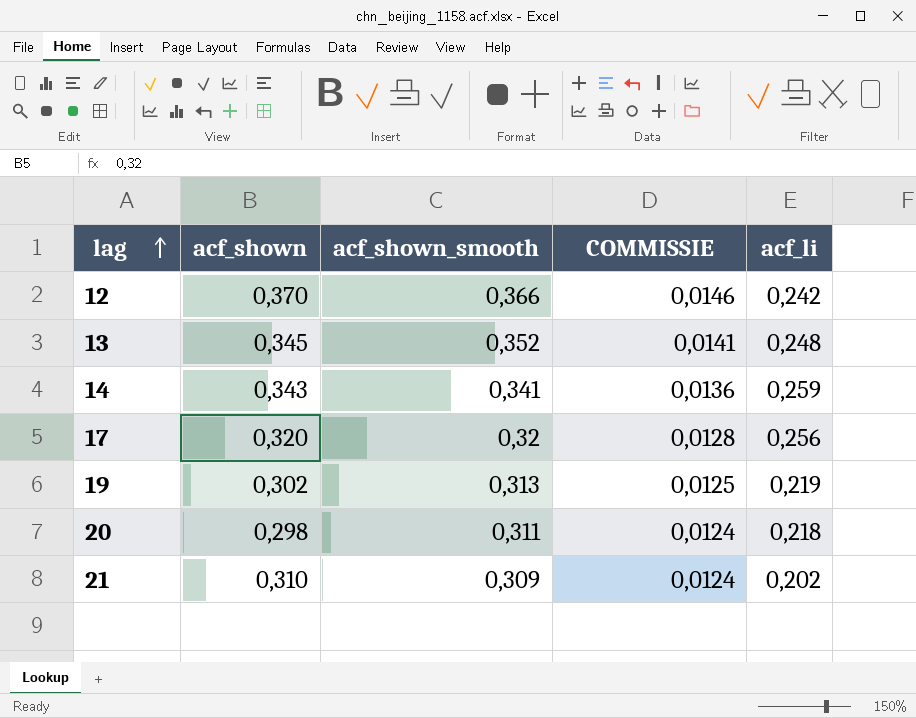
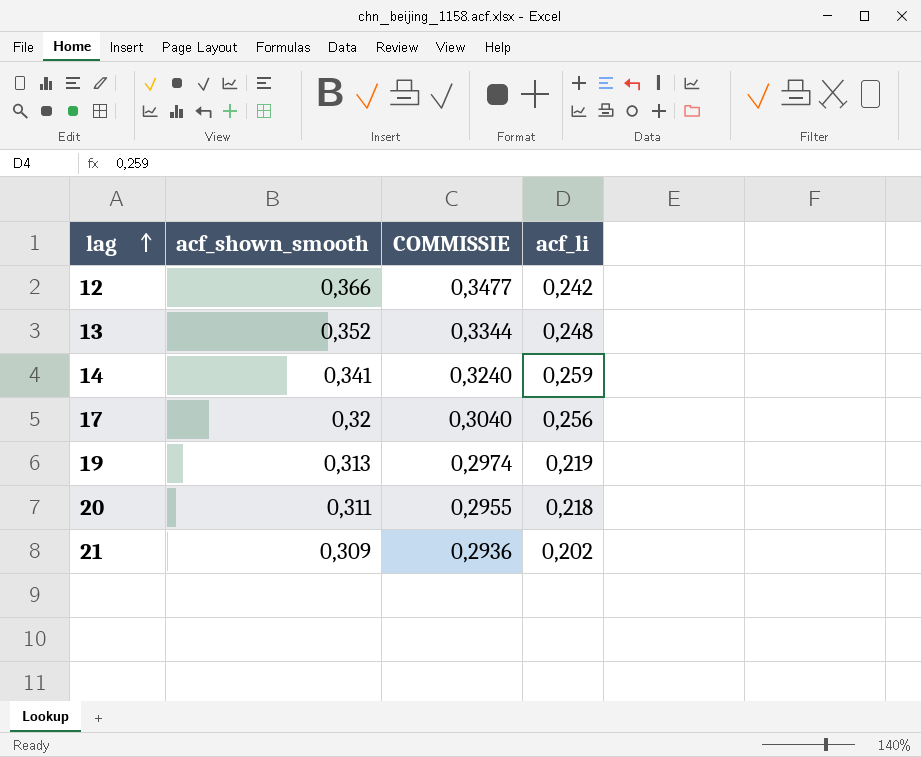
column acf_shown | position: 2 -> none
column COMMISSIE | formula: [acf_shown_smooth] * 0,04 -> [acf_shown_smooth] * 0,95

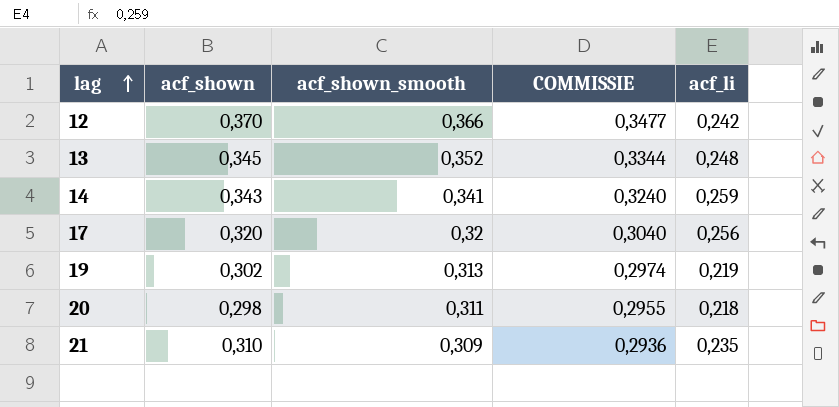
column acf_shown | position: none -> 2
21 | acf_li: 0,202 -> 0,235

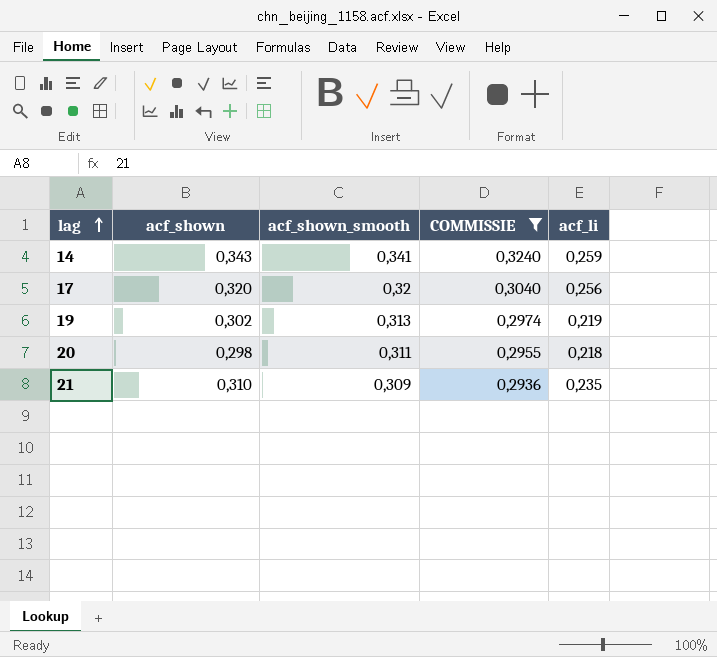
filter: none -> COMMISSIE <= 0,3240

